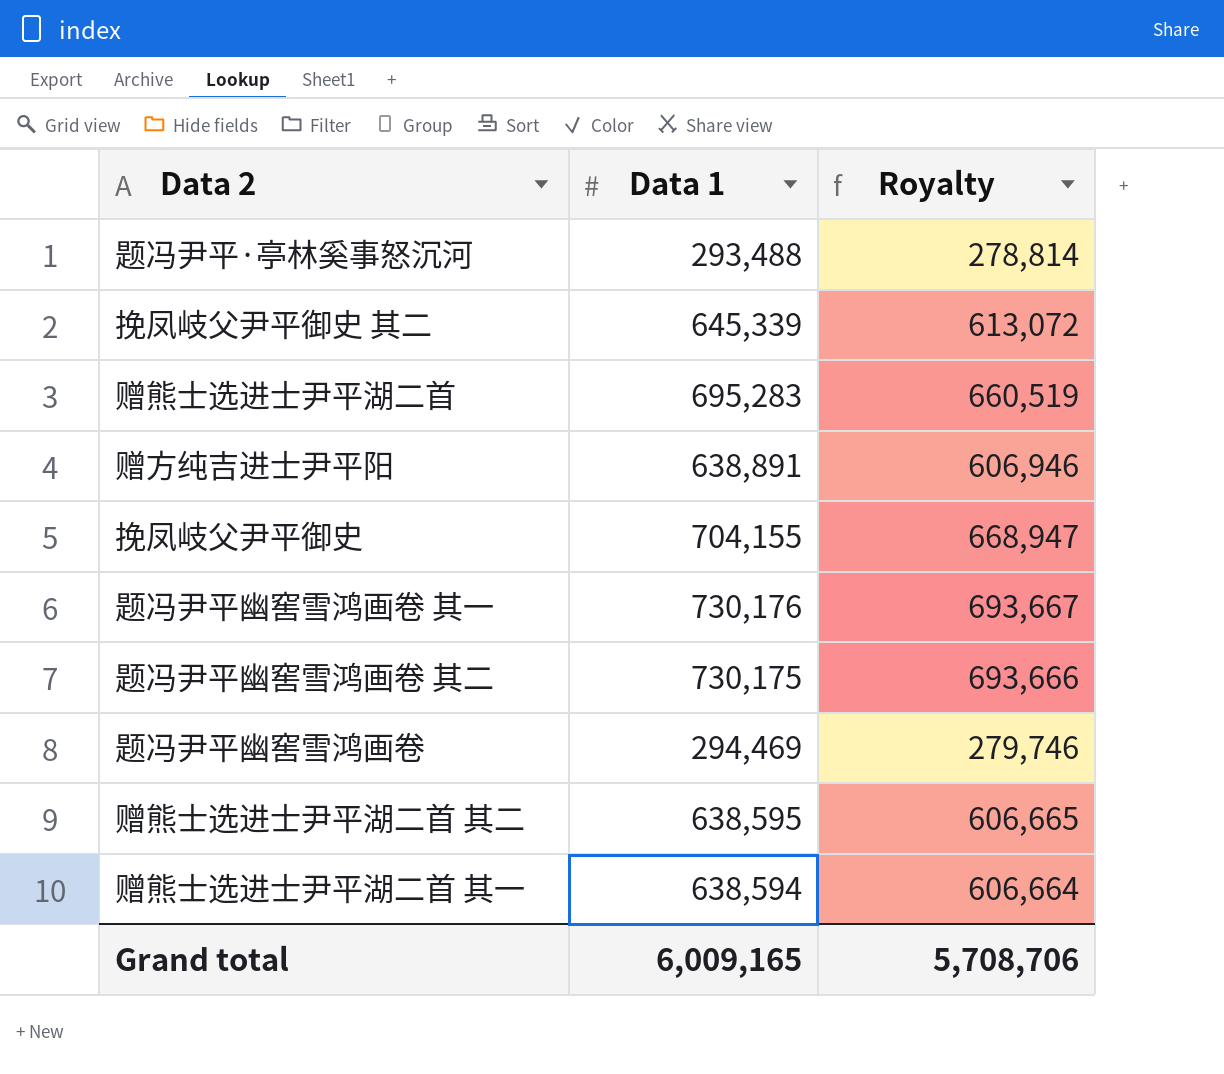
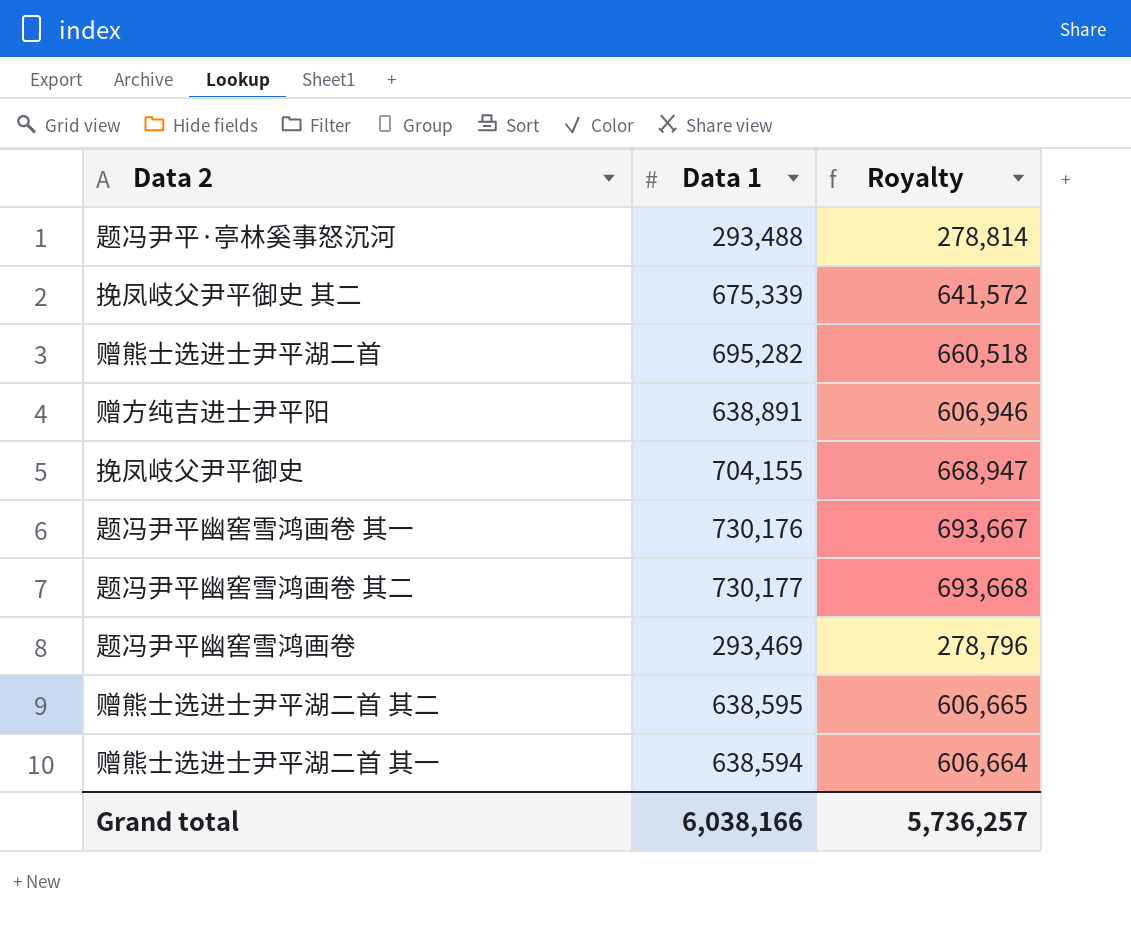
挽凤岐父尹平御史 其二 | Data 1: 645,339 -> 675,339
挽凤岐父尹平御史 其二 | Royalty: 613,072 -> 641,572
赠熊士选进士尹平湖二首 | Data 1: 695,283 -> 695,282
赠熊士选进士尹平湖二首 | Royalty: 660,519 -> 660,518
题冯尹平幽窖雪鸿画卷 其二 | Data 1: 730,175 -> 730,177
题冯尹平幽窖雪鸿画卷 其二 | Royalty: 693,666 -> 693,668
题冯尹平幽窖雪鸿画卷 | Data 1: 294,469 -> 293,469
题冯尹平幽窖雪鸿画卷 | Royalty: 279,746 -> 278,796
Grand total | Data 1: 6,009,165 -> 6,038,166
Grand total | Royalty: 5,708,706 -> 5,736,257

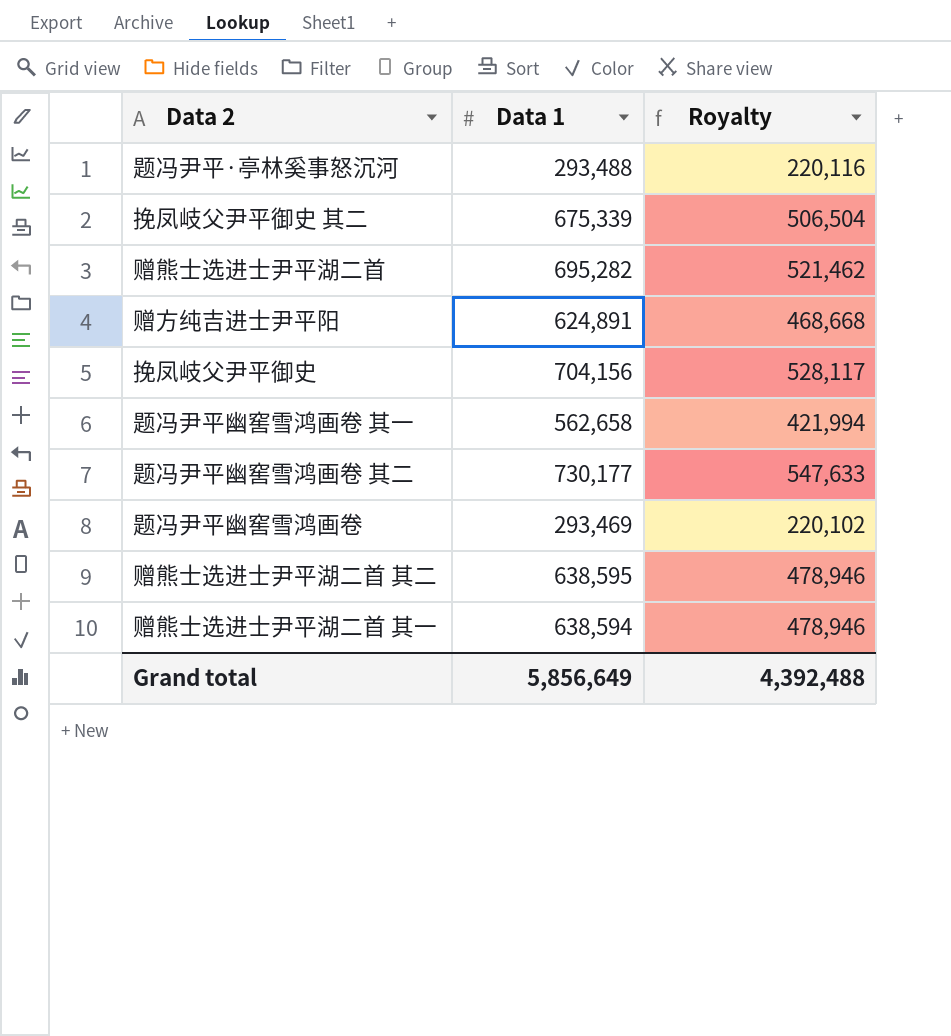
column Royalty | formula: [Data 1] * 0.95 -> [Data 1] * 0.75
赠方纯吉进士尹平阳 | Data 1: 638,891 -> 624,891
挽凤岐父尹平御史 | Data 1: 704,155 -> 704,156
题冯尹平幽窖雪鸿画卷 其一 | Data 1: 730,176 -> 562,658
Grand total | Data 1: 6,038,166 -> 5,856,649
Grand total | Royalty: 5,736,257 -> 4,392,488

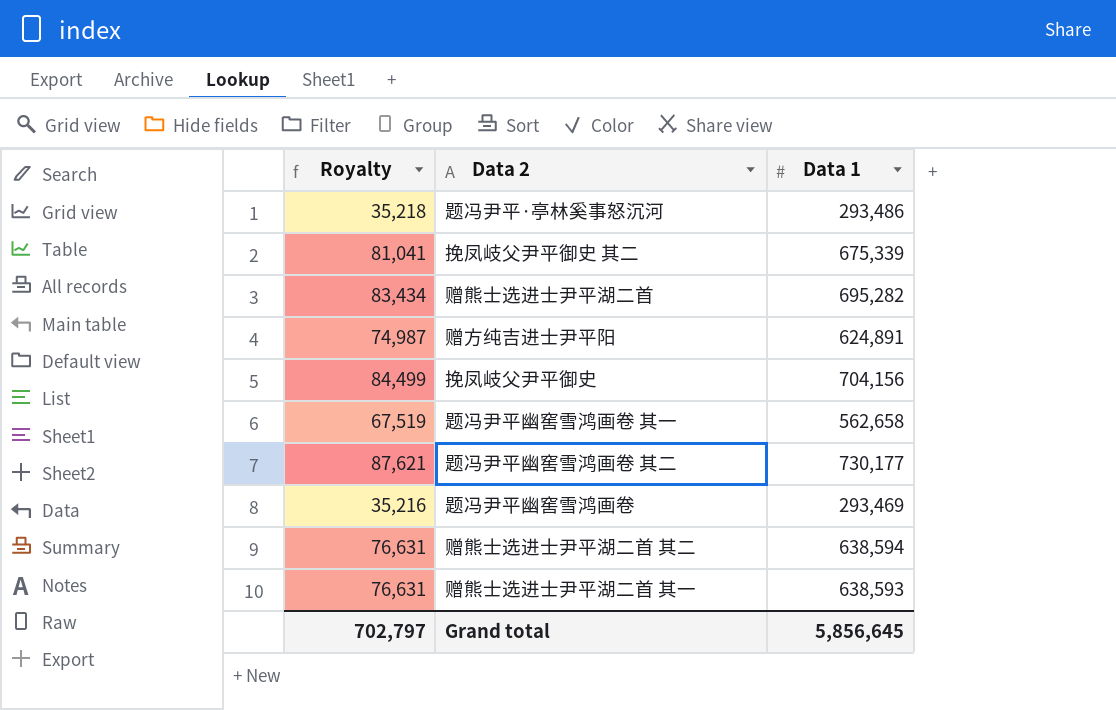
column Royalty | formula: [Data 1] * 0.75 -> [Data 1] * 0.12
column Royalty | position: 3 -> 1
题冯尹平·亭林奚事怒沉河 | Data 1: 293,488 -> 293,486
赠熊士选进士尹平湖二首 其二 | Data 1: 638,595 -> 638,594
赠熊士选进士尹平湖二首 其一 | Data 1: 638,594 -> 638,593
Grand total | Royalty: 4,392,488 -> 702,797
Grand total | Data 1: 5,856,649 -> 5,856,645

